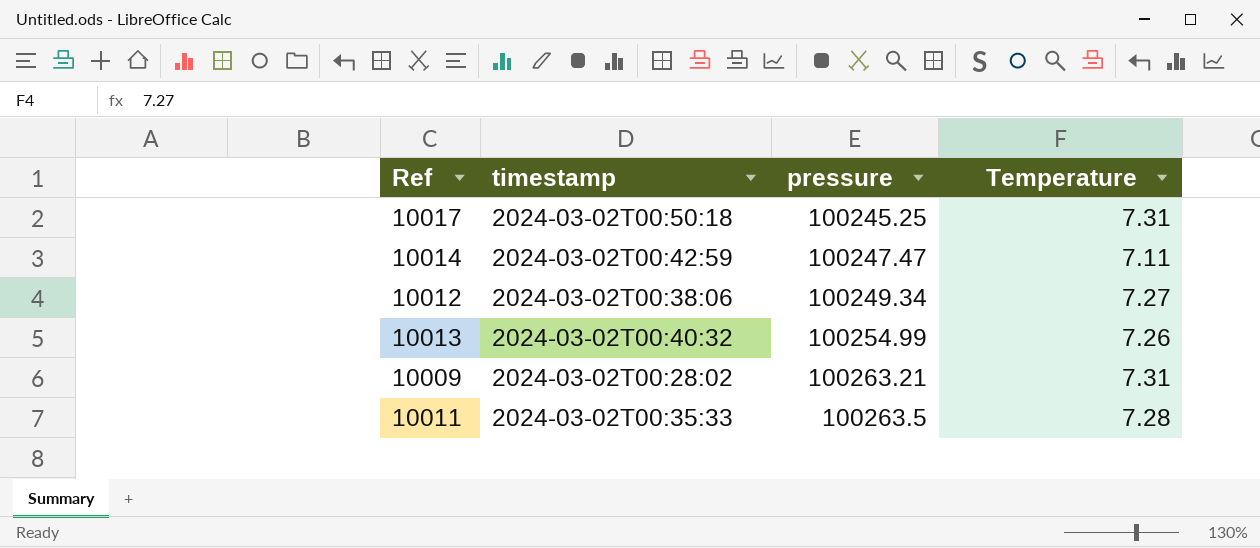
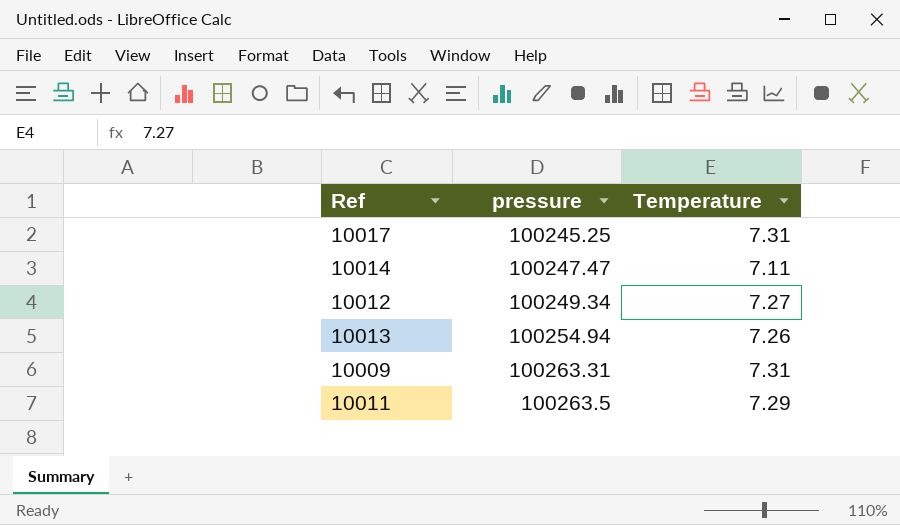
column timestamp | position: 2 -> none
10013 | pressure: 100254.99 -> 100254.94
10009 | pressure: 100263.21 -> 100263.31
10011 | Temperature: 7.28 -> 7.29

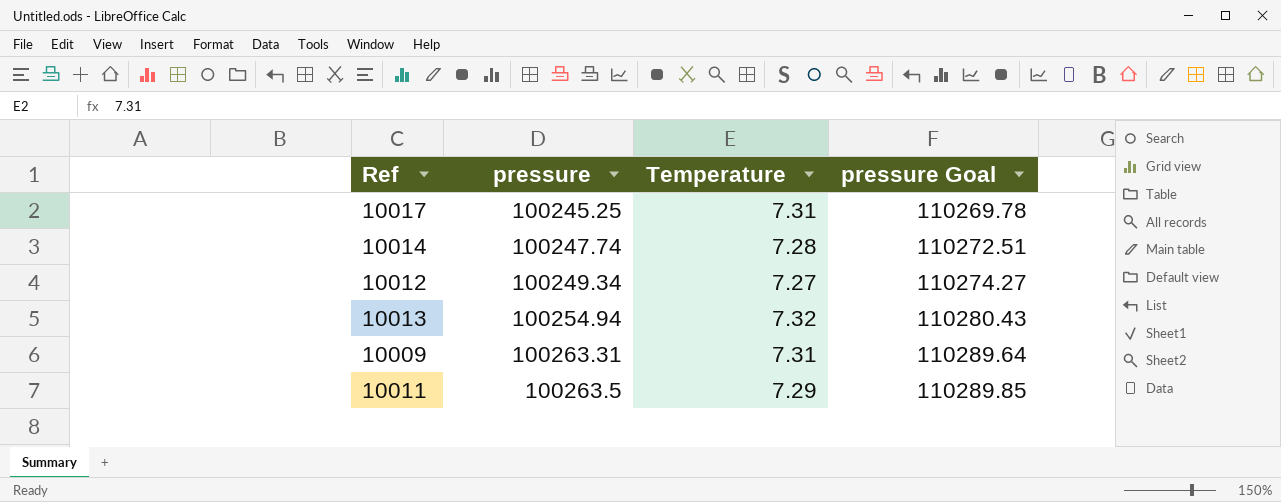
column pressure Goal | formula: none -> [pressure] * 1.1
10014 | pressure: 100247.47 -> 100247.74
10014 | Temperature: 7.11 -> 7.28
10013 | Temperature: 7.26 -> 7.32

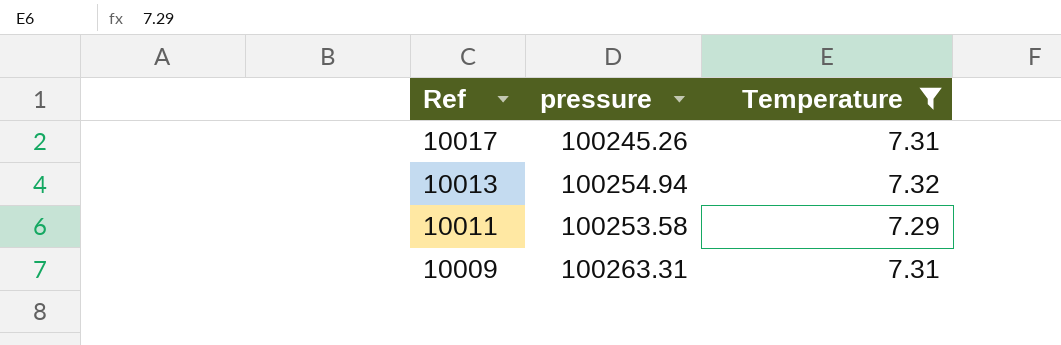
filter: none -> Temperature >= 7.29
row order: pressure ascending -> Ref descending
column pressure Goal | formula: [pressure] * 1.1 -> none
10017 | pressure: 100245.25 -> 100245.26
10011 | pressure: 100263.5 -> 100253.58

